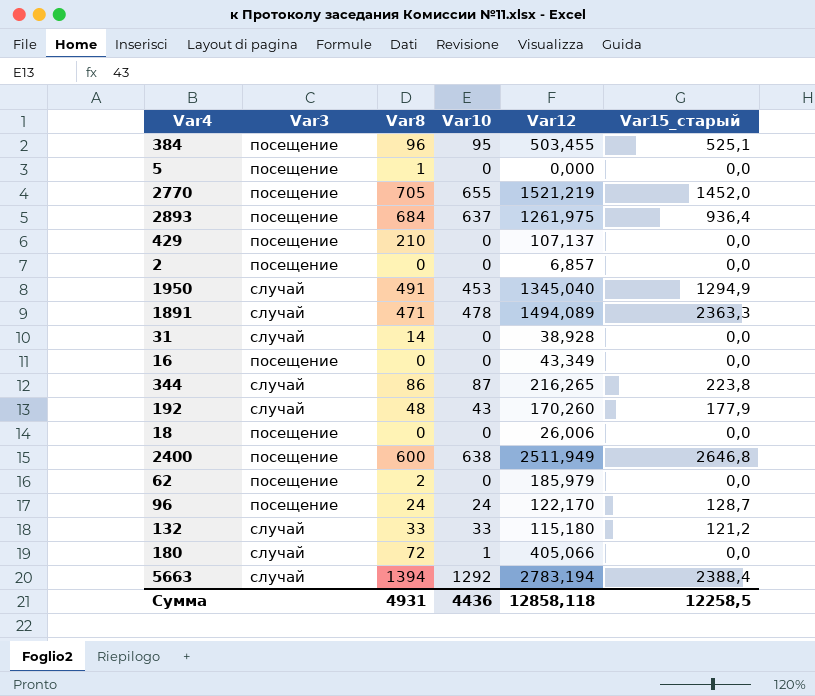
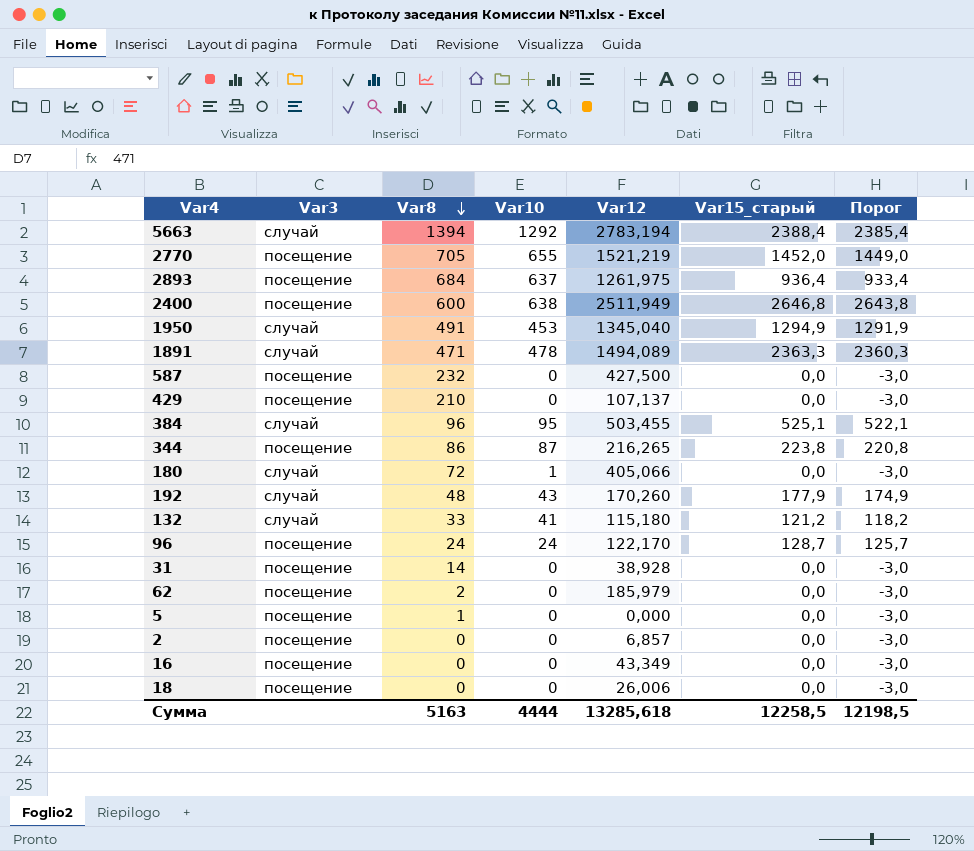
row order: none -> Var8 descending
column Порог | formula: none -> [Var15_старый] - 3
row 587: none -> посещение | 232 | 0 | 427,500 | 0,0 | -3,0
384 | Var3: посещение -> случай
344 | Var3: случай -> посещение
132 | Var10: 33 -> 41
31 | Var3: случай -> посещение
Сумма | Var8: 4931 -> 5163
Сумма | Var10: 4436 -> 4444
Сумма | Var12: 12858,118 -> 13285,618

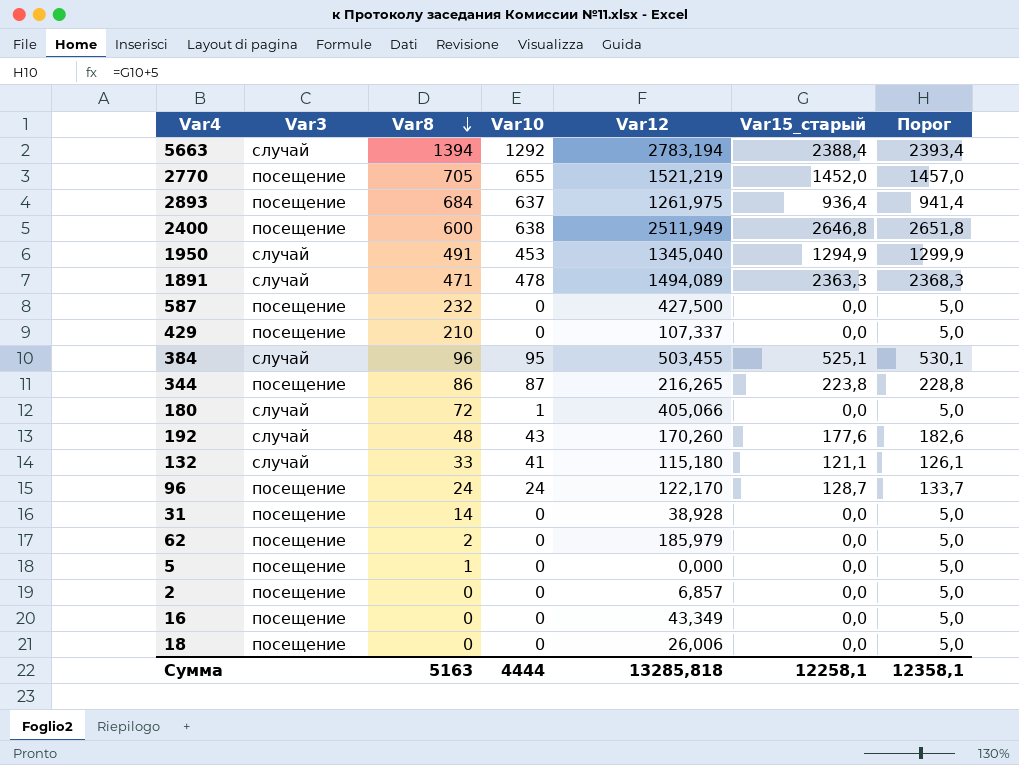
column Порог | formula: [Var15_старый] - 3 -> [Var15_старый] + 5
429 | Var12: 107,137 -> 107,337
192 | Var15_старый: 177,9 -> 177,6
132 | Var15_старый: 121,2 -> 121,1
Сумма | Var12: 13285,618 -> 13285,818
Сумма | Var15_старый: 12258,5 -> 12258,1
Сумма | Порог: 12198,5 -> 12358,1

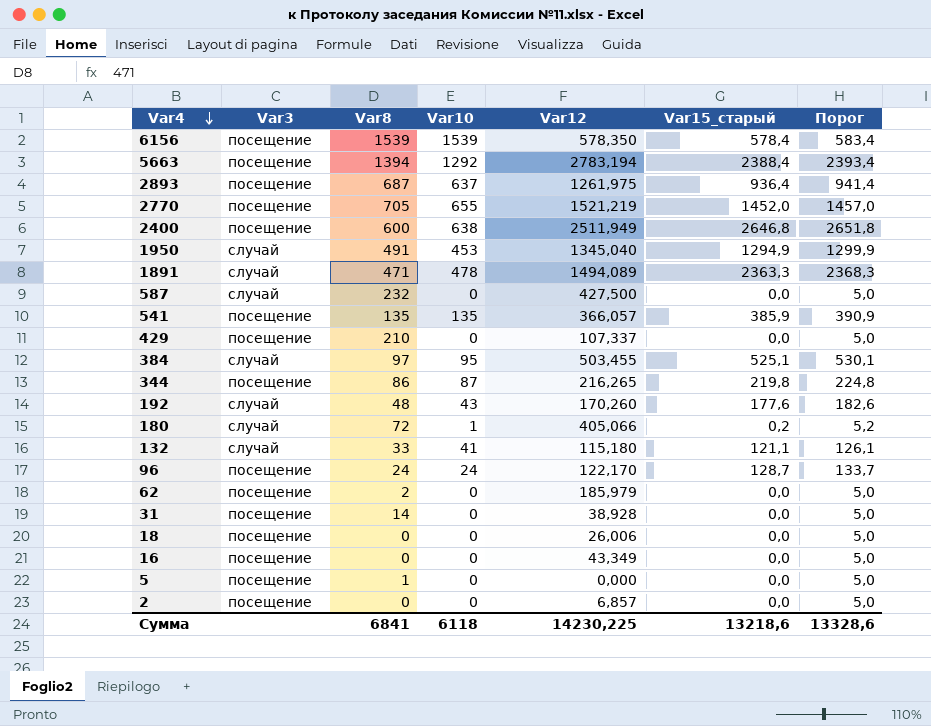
row order: Var8 descending -> Var4 descending
row 6156: none -> посещение | 1539 | 1539 | 578,350 | 578,4 | 583,4
5663 | Var3: случай -> посещение
2893 | Var8: 684 -> 687
587 | Var3: посещение -> случай
row 541: none -> посещение | 135 | 135 | 366,057 | 385,9 | 390,9
384 | Var8: 96 -> 97
344 | Var15_старый: 223,8 -> 219,8
344 | Порог: 228,8 -> 224,8
180 | Var15_старый: 0,0 -> 0,2
180 | Порог: 5,0 -> 5,2
Сумма | Var8: 5163 -> 6841
Сумма | Var10: 4444 -> 6118
Сумма | Var12: 13285,818 -> 14230,225
Сумма | Var15_старый: 12258,1 -> 13218,6
Сумма | Порог: 12358,1 -> 13328,6

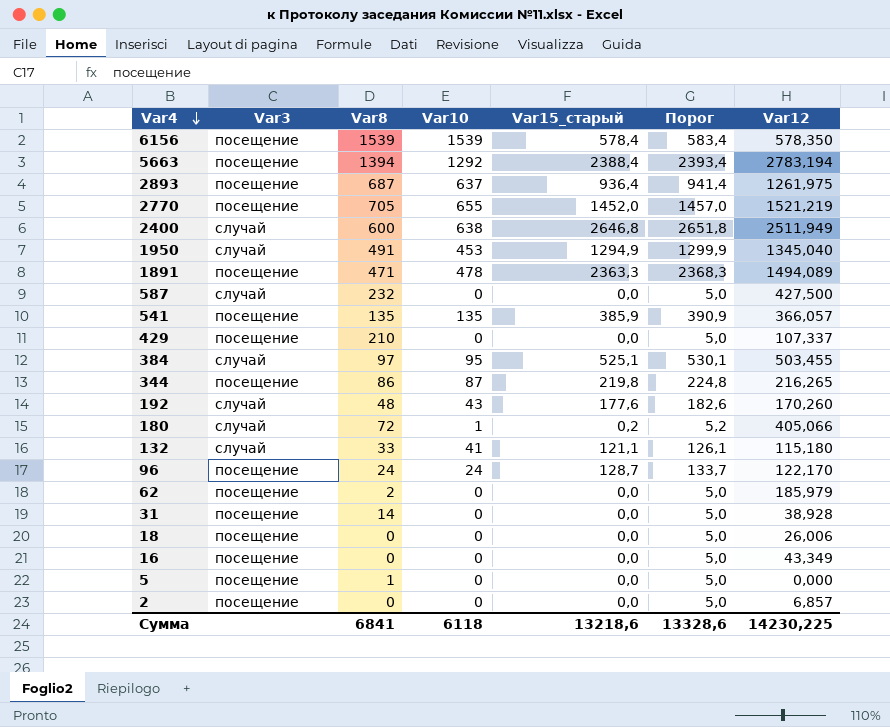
column Var12 | position: 5 -> 7
2400 | Var3: посещение -> случай
1891 | Var3: случай -> посещение

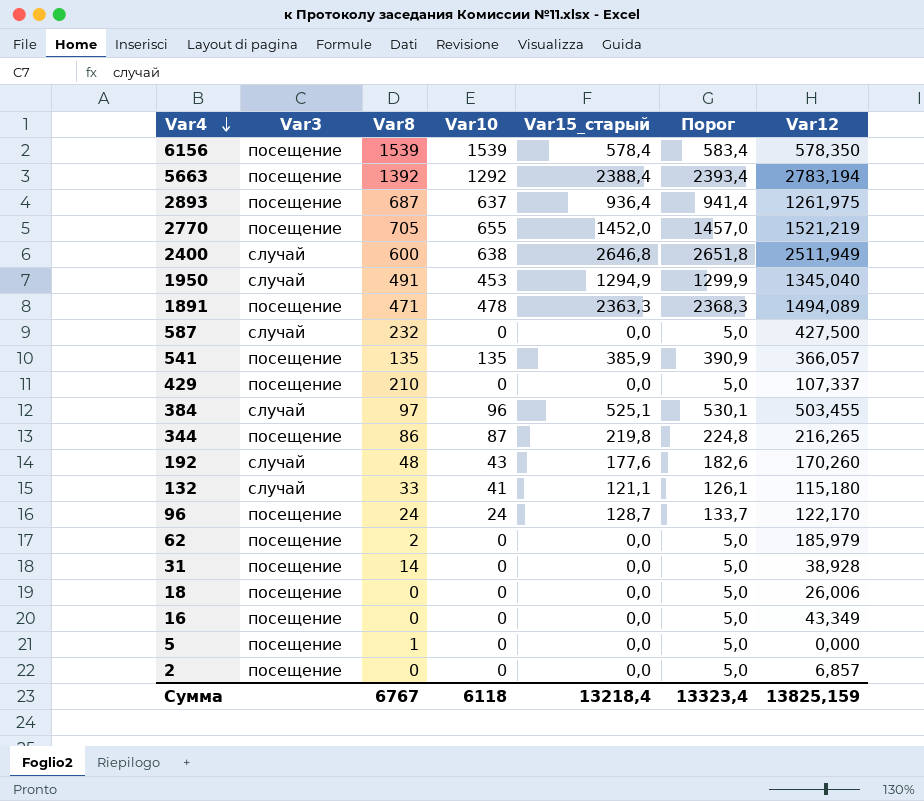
row 180: случай | 72 | 1 | 0,2 | 5,2 | 405,066 -> none
5663 | Var8: 1394 -> 1392
384 | Var10: 95 -> 96
Сумма | Var8: 6841 -> 6767
Сумма | Var15_старый: 13218,6 -> 13218,4
Сумма | Порог: 13328,6 -> 13323,4
Сумма | Var12: 14230,225 -> 13825,159

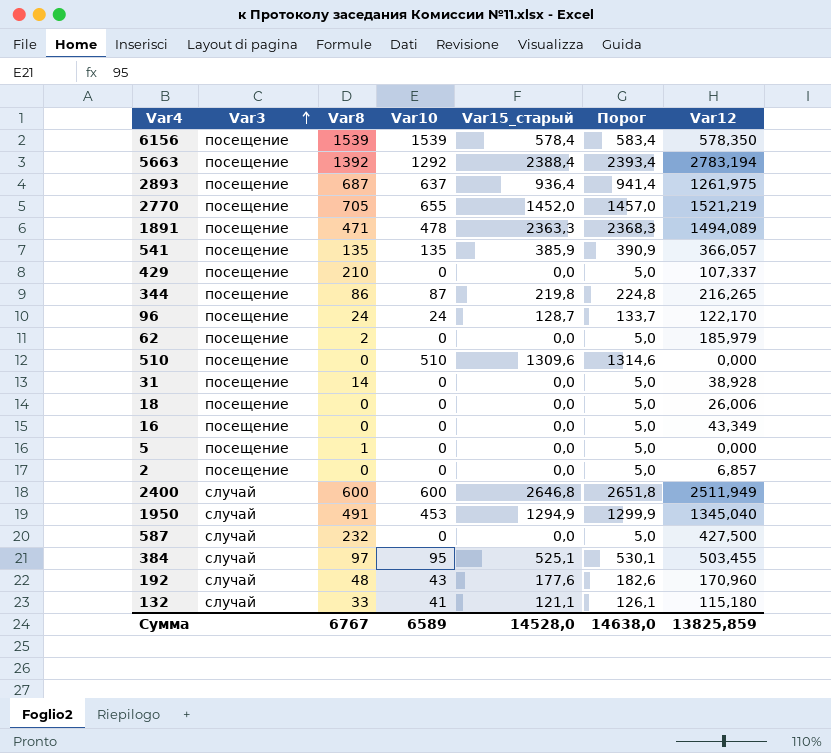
row order: Var4 descending -> Var3 ascending
row 510: none -> посещение | 0 | 510 | 1309,6 | 1314,6 | 0,000
2400 | Var10: 638 -> 600
384 | Var10: 96 -> 95
192 | Var12: 170,260 -> 170,960
Сумма | Var10: 6118 -> 6589
Сумма | Var15_старый: 13218,4 -> 14528,0
Сумма | Порог: 13323,4 -> 14638,0
Сумма | Var12: 13825,159 -> 13825,859

